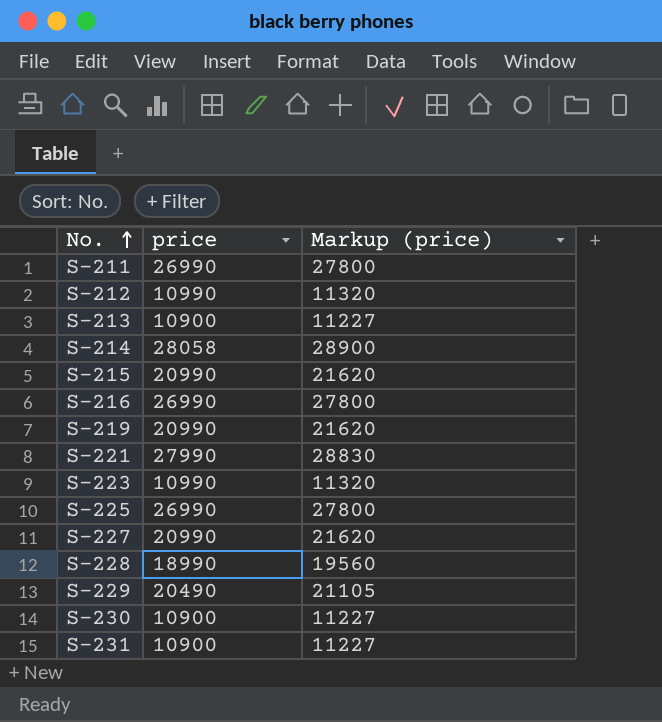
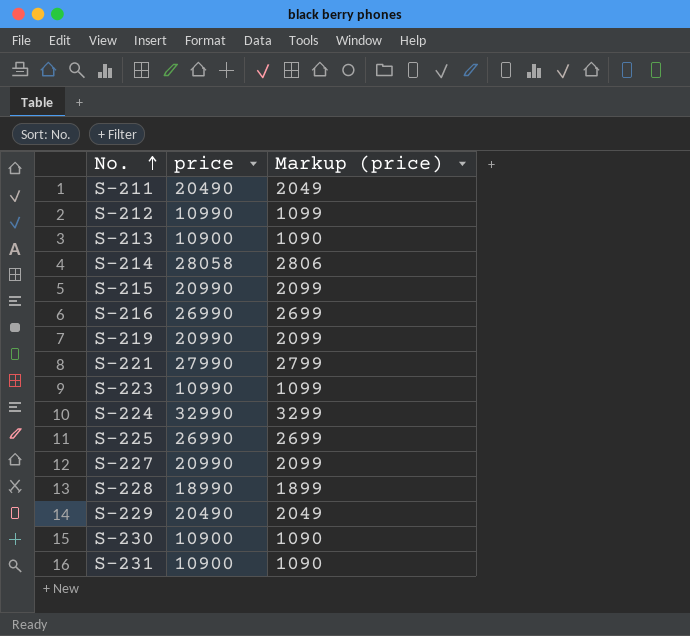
column Markup (price) | formula: [price] * 1.03 -> [price] * 0.1
S-211 | price: 26990 -> 20490
row S-224: none -> 32990 | 3299

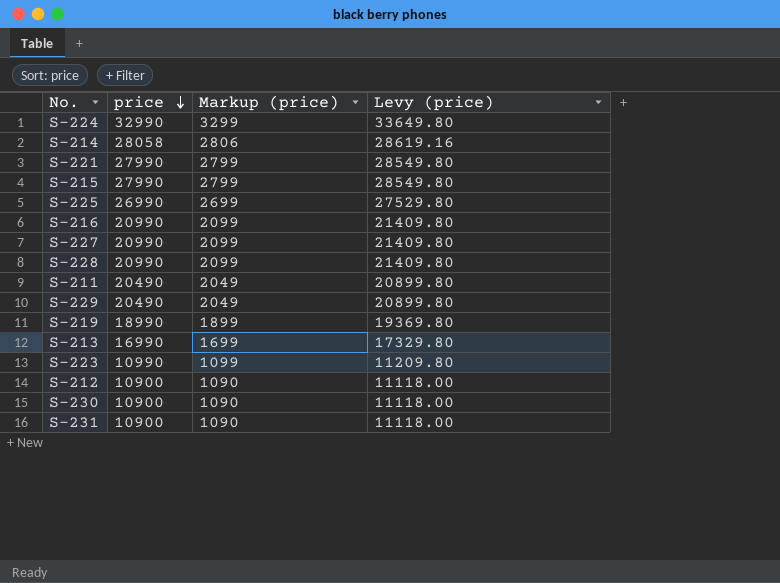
row order: No. ascending -> price descending
column Levy (price) | formula: none -> [price] * 1.02
S-215 | price: 20990 -> 27990
S-215 | Markup (price): 2099 -> 2799
S-216 | price: 26990 -> 20990
S-216 | Markup (price): 2699 -> 2099
S-228 | price: 18990 -> 20990
S-228 | Markup (price): 1899 -> 2099
S-219 | price: 20990 -> 18990
S-219 | Markup (price): 2099 -> 1899
S-213 | price: 10900 -> 16990
S-213 | Markup (price): 1090 -> 1699
S-212 | price: 10990 -> 10900
S-212 | Markup (price): 1099 -> 1090

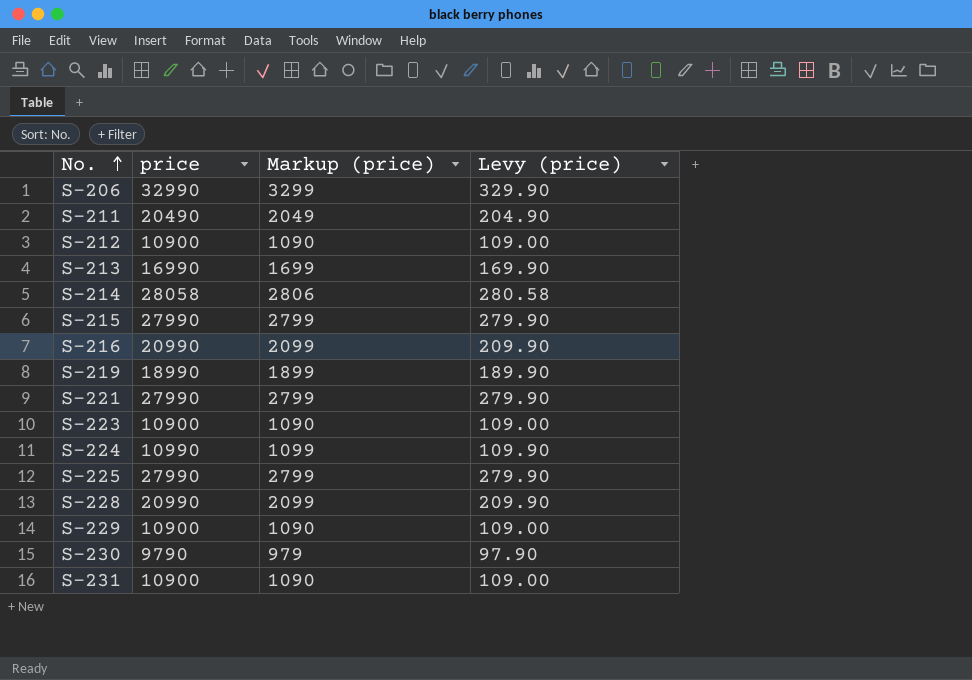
row order: price descending -> No. ascending
column Levy (price) | formula: [price] * 1.02 -> [price] * 0.01
row S-227: 20990 | 2099 | 21409.80 -> none
row S-206: none -> 32990 | 3299 | 329.90
S-223 | price: 10990 -> 10900
S-223 | Markup (price): 1099 -> 1090
S-224 | price: 32990 -> 10990
S-224 | Markup (price): 3299 -> 1099
S-225 | price: 26990 -> 27990
S-225 | Markup (price): 2699 -> 2799
S-229 | price: 20490 -> 10900
S-229 | Markup (price): 2049 -> 1090
S-230 | price: 10900 -> 9790
S-230 | Markup (price): 1090 -> 979

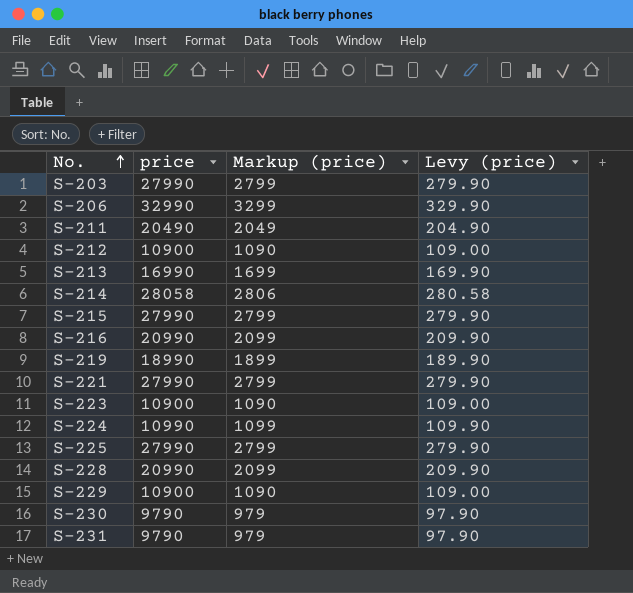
row S-203: none -> 27990 | 2799 | 279.90
S-231 | price: 10900 -> 9790
S-231 | Markup (price): 1090 -> 979
S-231 | Levy (price): 109.00 -> 97.90

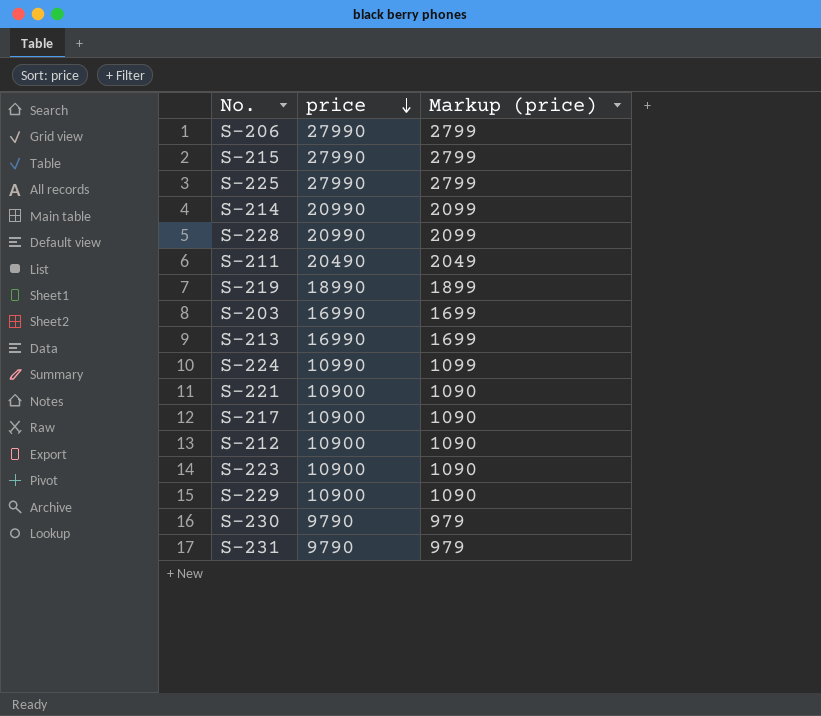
row order: No. ascending -> price descending
column Levy (price) | formula: [price] * 0.01 -> none
row S-216: 20990 | 2099 | 209.90 -> none
S-206 | price: 32990 -> 27990
S-206 | Markup (price): 3299 -> 2799
S-214 | price: 28058 -> 20990
S-214 | Markup (price): 2806 -> 2099
S-203 | price: 27990 -> 16990
S-203 | Markup (price): 2799 -> 1699
S-221 | price: 27990 -> 10900
S-221 | Markup (price): 2799 -> 1090
row S-217: none -> 10900 | 1090

